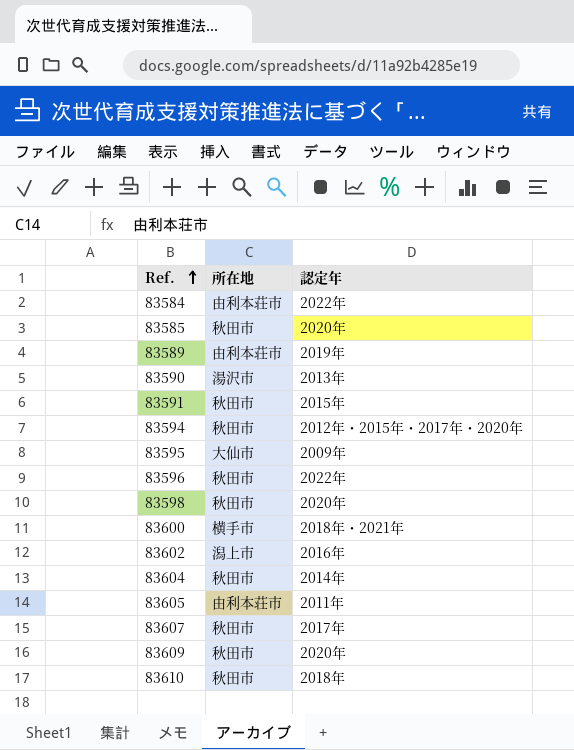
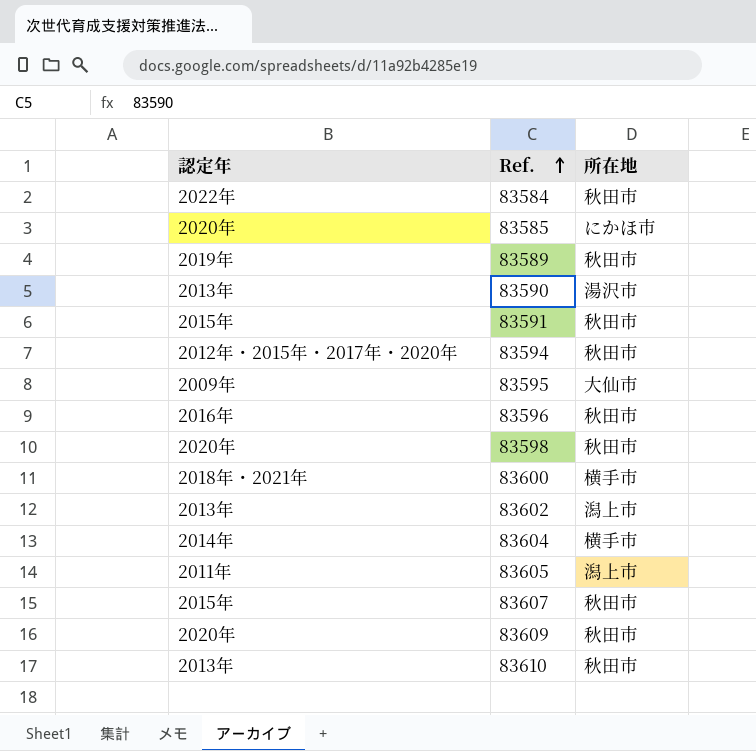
column 認定年 | position: 3 -> 1
83584 | 所在地: 由利本荘市 -> 秋田市
83585 | 所在地: 秋田市 -> にかほ市
83589 | 所在地: 由利本荘市 -> 秋田市
83596 | 認定年: 2022年 -> 2016年
83602 | 認定年: 2016年 -> 2013年
83604 | 所在地: 秋田市 -> 横手市
83605 | 所在地: 由利本荘市 -> 潟上市
83607 | 認定年: 2017年 -> 2015年
83610 | 認定年: 2018年 -> 2013年

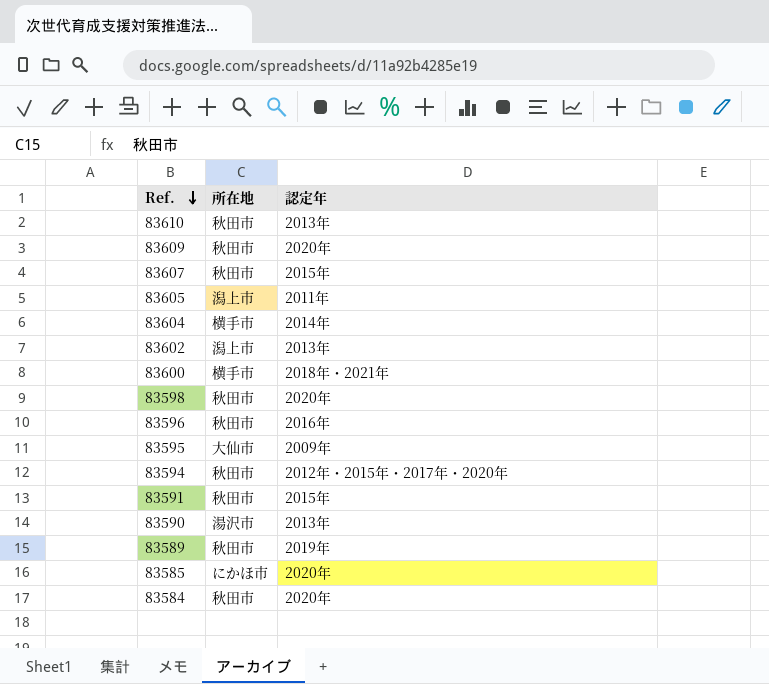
row order: Ref. ascending -> Ref. descending
column 認定年 | position: 1 -> 3
83584 | 認定年: 2022年 -> 2020年

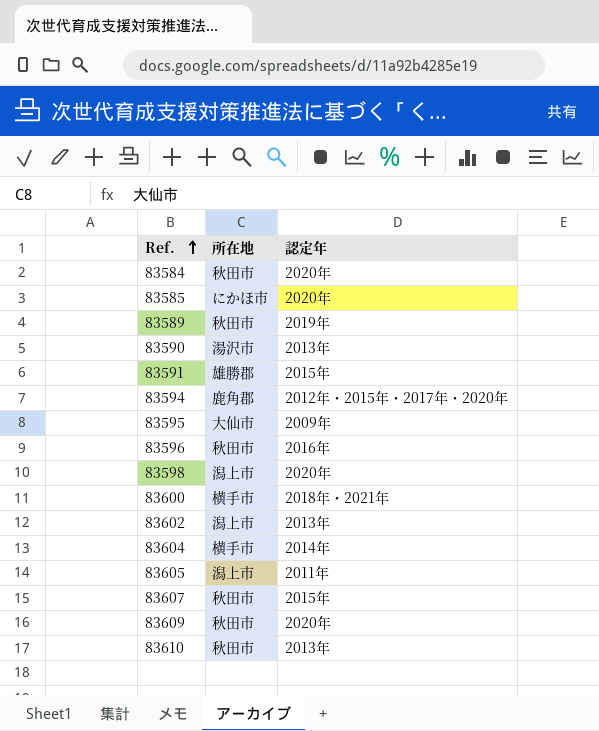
row order: Ref. descending -> Ref. ascending
83591 | 所在地: 秋田市 -> 雄勝郡
83594 | 所在地: 秋田市 -> 鹿角郡
83598 | 所在地: 秋田市 -> 潟上市

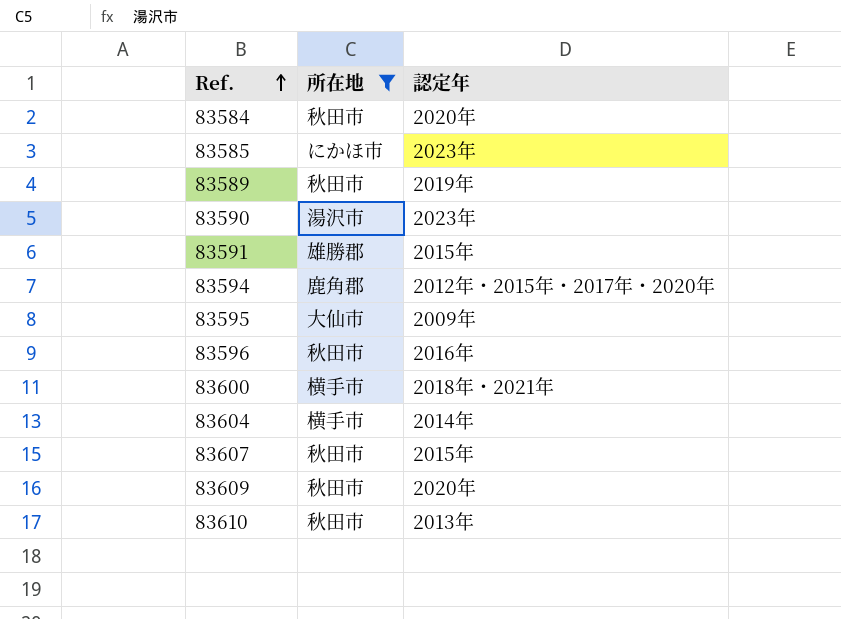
filter: none -> 所在地 != 潟上市
83585 | 認定年: 2020年 -> 2023年
83590 | 認定年: 2013年 -> 2023年

